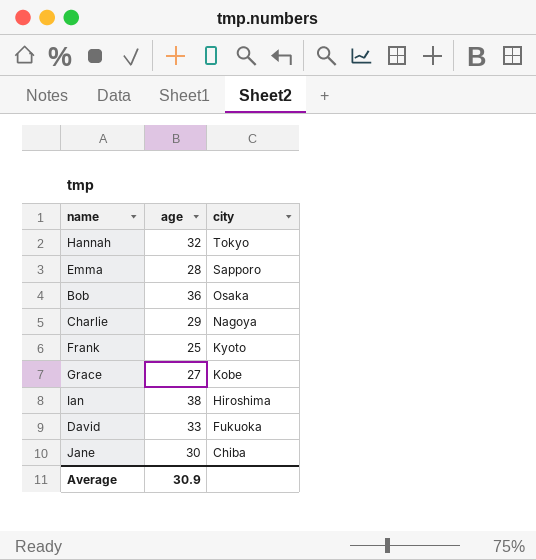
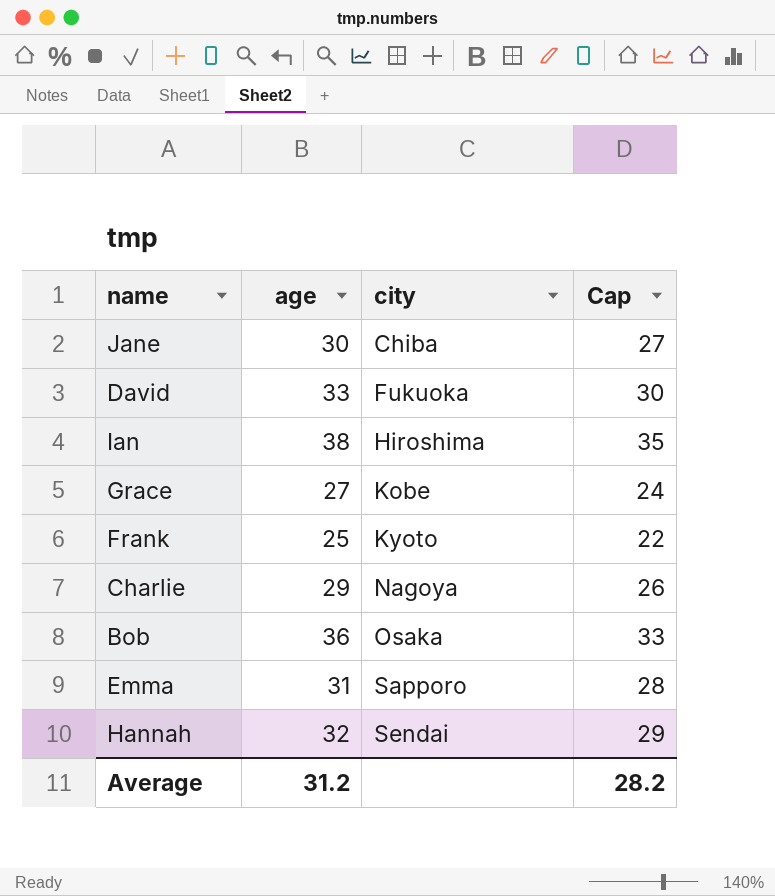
row order: city descending -> city ascending
column Cap | formula: none -> [age] - 3
Emma | age: 28 -> 31
Hannah | city: Tokyo -> Sendai
Average | age: 30.9 -> 31.2

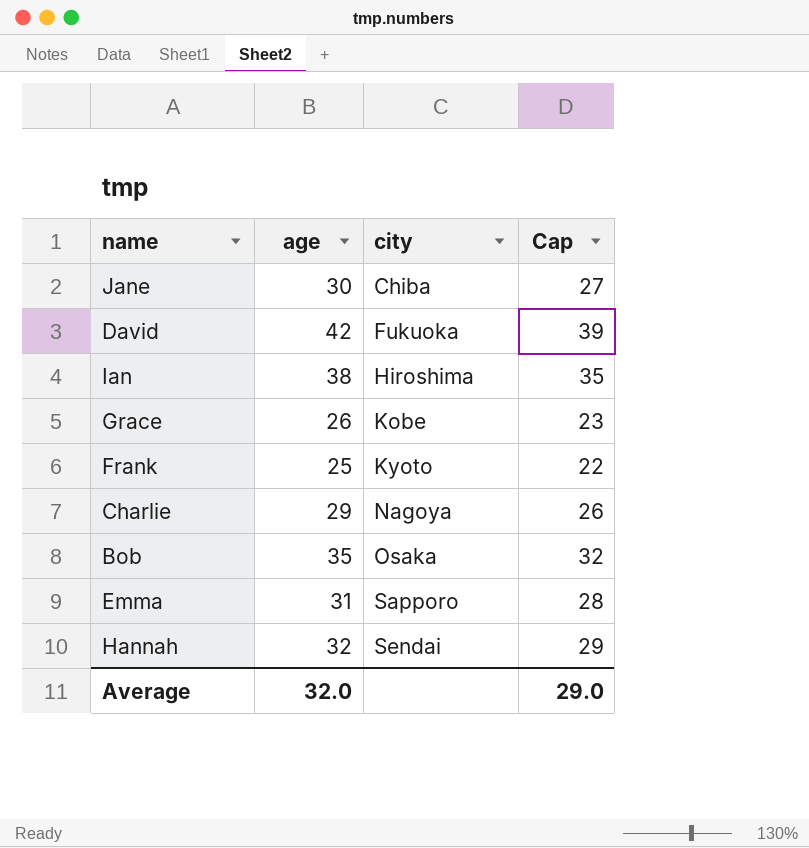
David | age: 33 -> 42
David | Cap: 30 -> 39
Grace | age: 27 -> 26
Grace | Cap: 24 -> 23
Bob | age: 36 -> 35
Bob | Cap: 33 -> 32
Average | age: 31.2 -> 32.0
Average | Cap: 28.2 -> 29.0

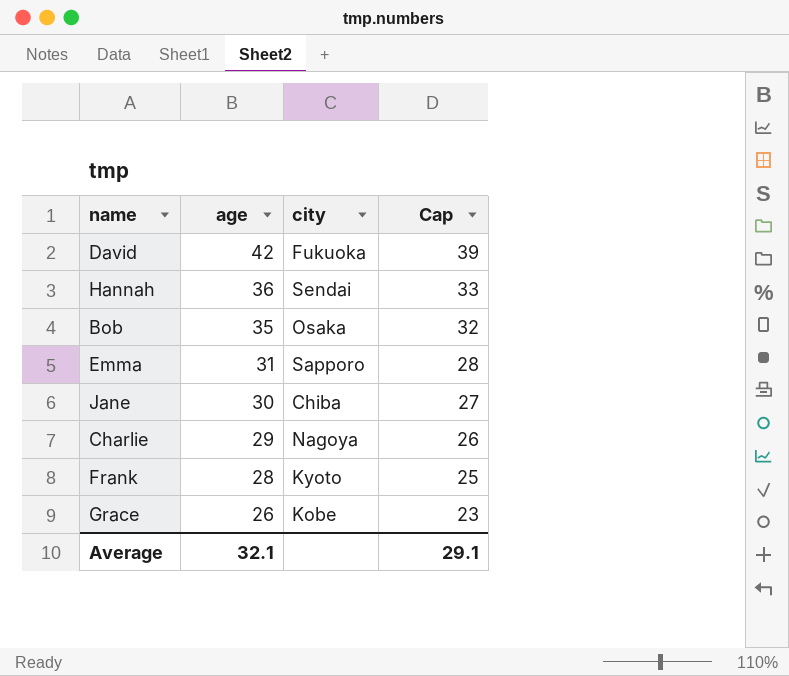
row order: city ascending -> age descending
row Ian: 38 | Hiroshima | 35 -> none
Hannah | age: 32 -> 36
Hannah | Cap: 29 -> 33
Frank | age: 25 -> 28
Frank | Cap: 22 -> 25
Average | age: 32.0 -> 32.1
Average | Cap: 29.0 -> 29.1

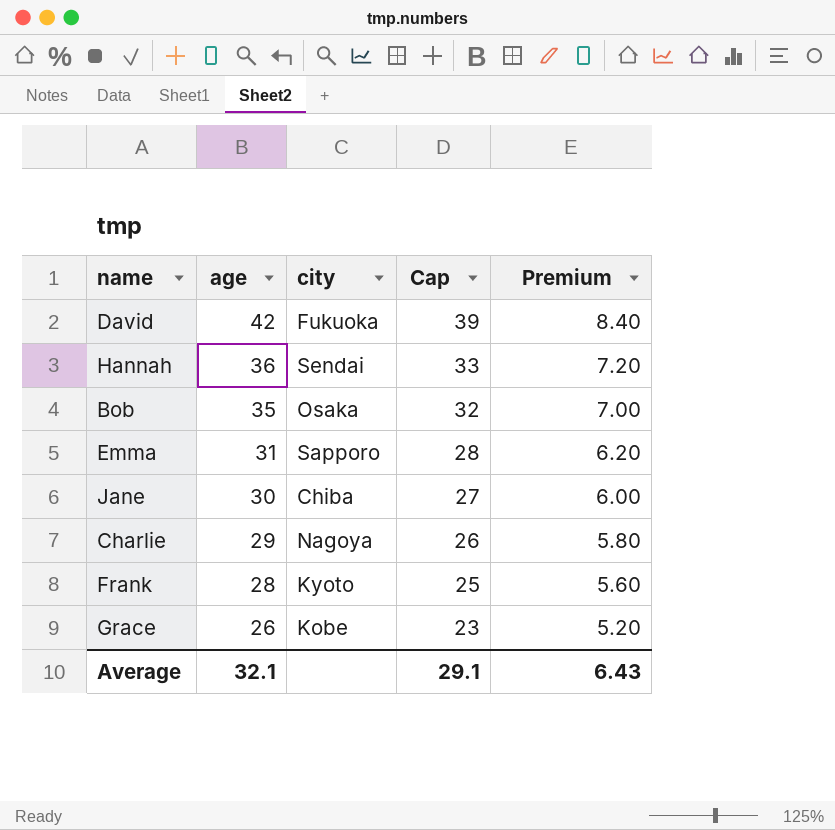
column Premium | formula: none -> [age] * 0.2

